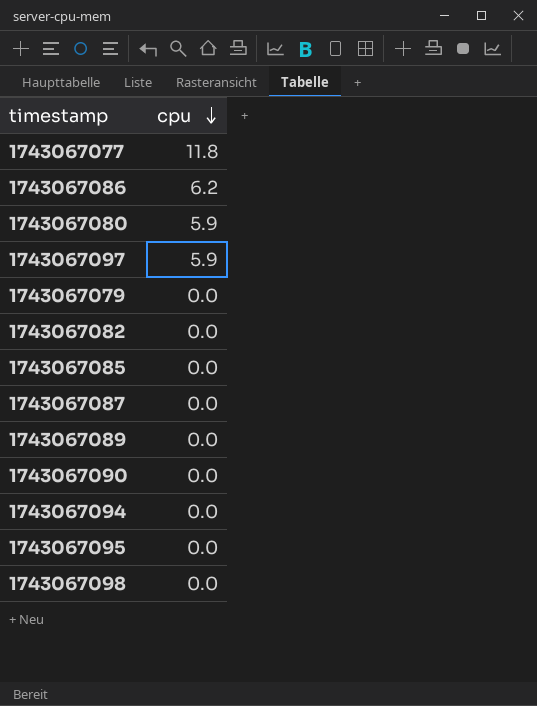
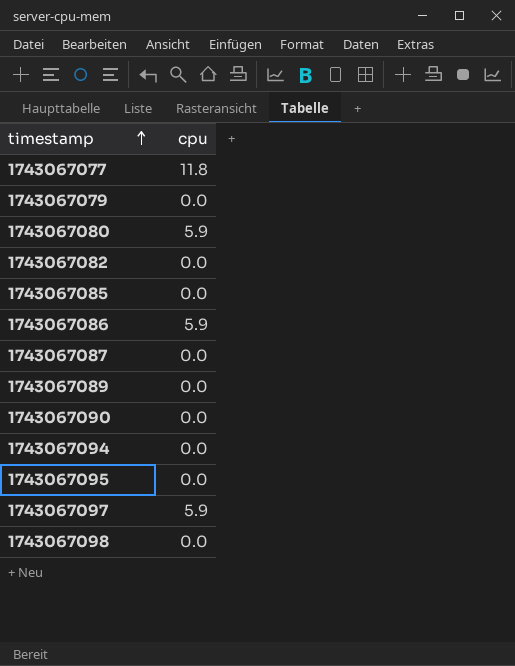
row order: cpu descending -> timestamp ascending
1743067086 | cpu: 6.2 -> 5.9

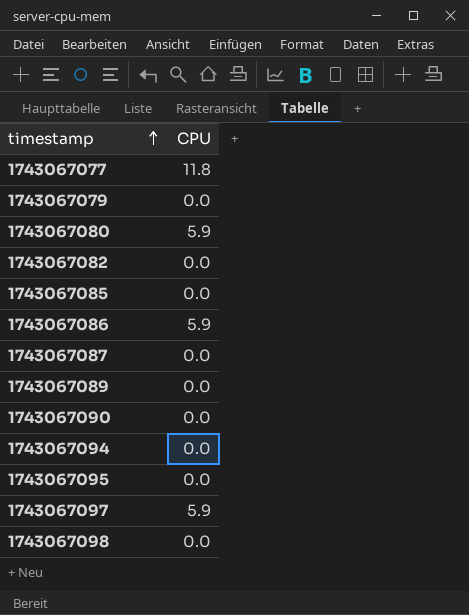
column name: cpu -> CPU

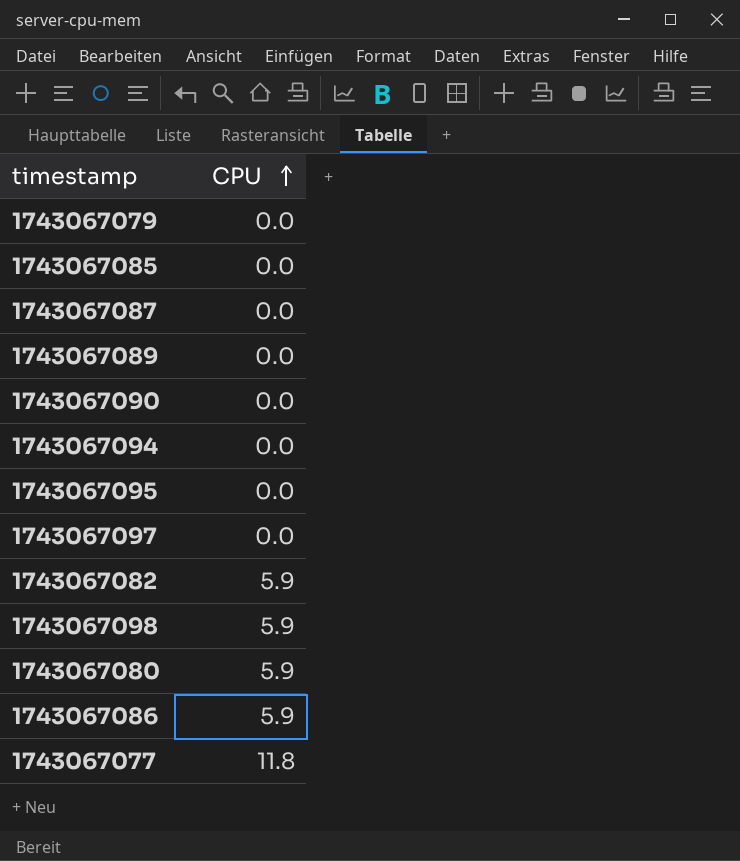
row order: timestamp ascending -> CPU ascending
1743067097 | CPU: 5.9 -> 0.0
1743067082 | CPU: 0.0 -> 5.9
1743067098 | CPU: 0.0 -> 5.9

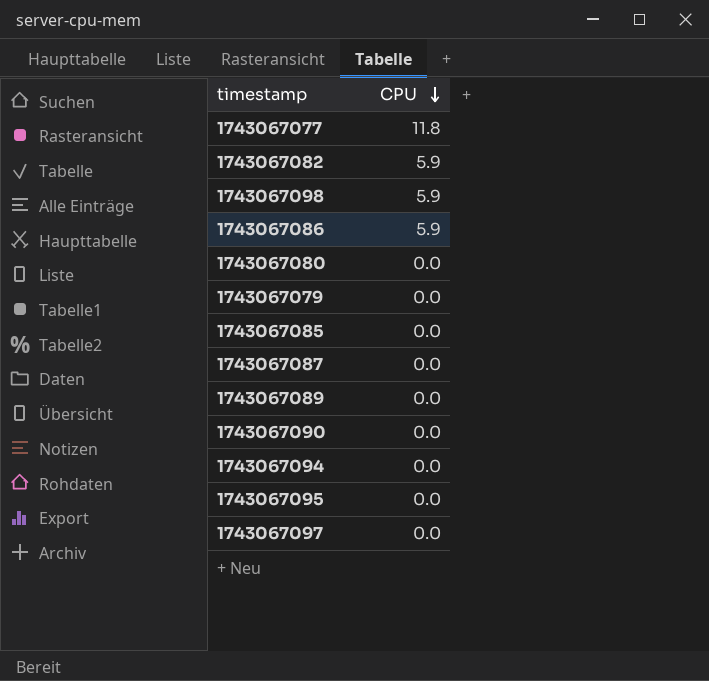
row order: CPU ascending -> CPU descending
1743067080 | CPU: 5.9 -> 0.0

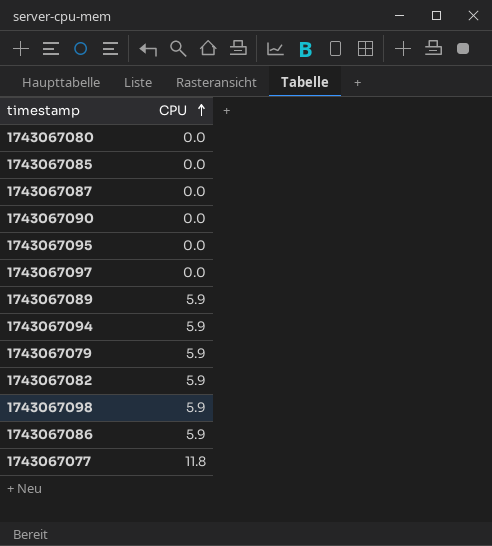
row order: CPU descending -> CPU ascending
1743067089 | CPU: 0.0 -> 5.9
1743067094 | CPU: 0.0 -> 5.9
1743067079 | CPU: 0.0 -> 5.9

